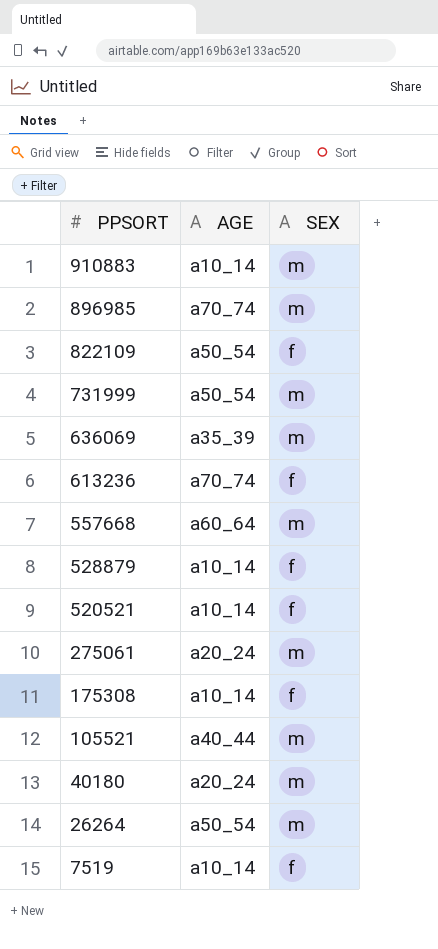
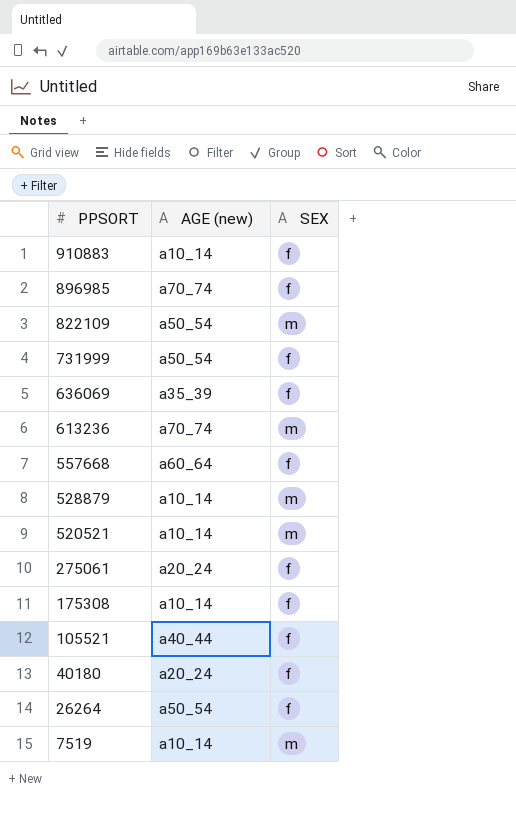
column name: AGE -> AGE (new)
910883 | SEX: m -> f
896985 | SEX: m -> f
822109 | SEX: f -> m
731999 | SEX: m -> f
636069 | SEX: m -> f
613236 | SEX: f -> m
557668 | SEX: m -> f
528879 | SEX: f -> m
520521 | SEX: f -> m
275061 | SEX: m -> f
105521 | SEX: m -> f
40180 | SEX: m -> f
26264 | SEX: m -> f
7519 | SEX: f -> m

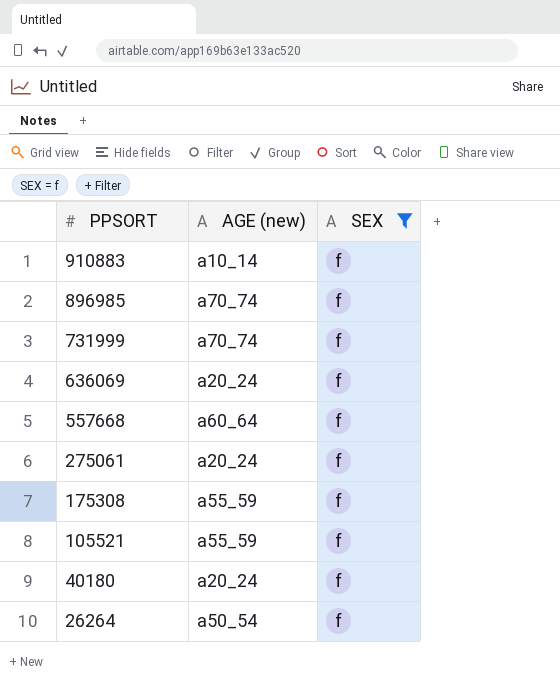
filter: none -> SEX = f
731999 | AGE (new): a50_54 -> a70_74
636069 | AGE (new): a35_39 -> a20_24
175308 | AGE (new): a10_14 -> a55_59
105521 | AGE (new): a40_44 -> a55_59

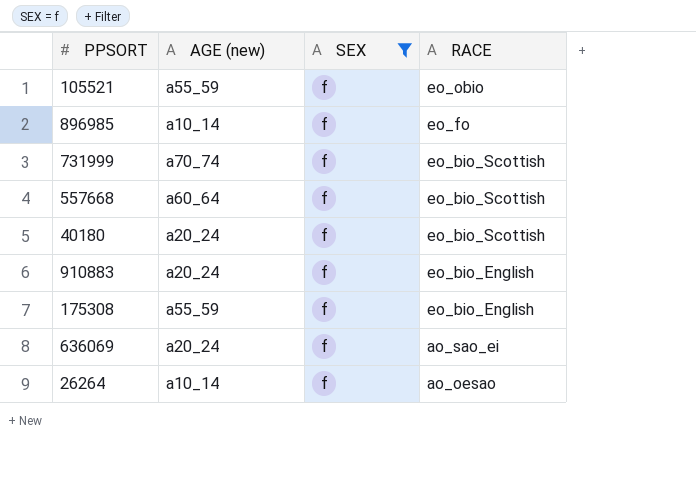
row order: PPSORT descending -> RACE descending
column RACE | position: none -> 4
row 275061: a20_24 | f -> none
896985 | AGE (new): a70_74 -> a10_14
910883 | AGE (new): a10_14 -> a20_24
26264 | AGE (new): a50_54 -> a10_14

